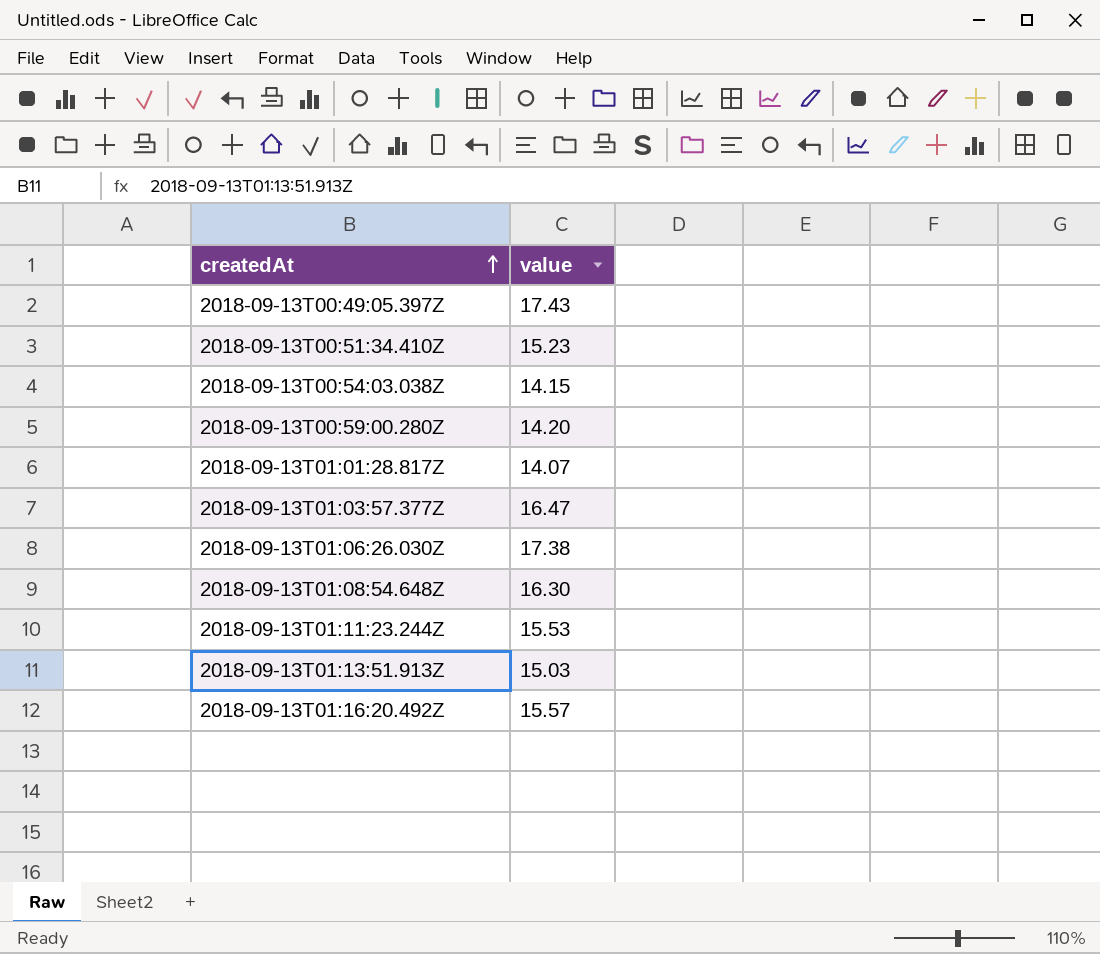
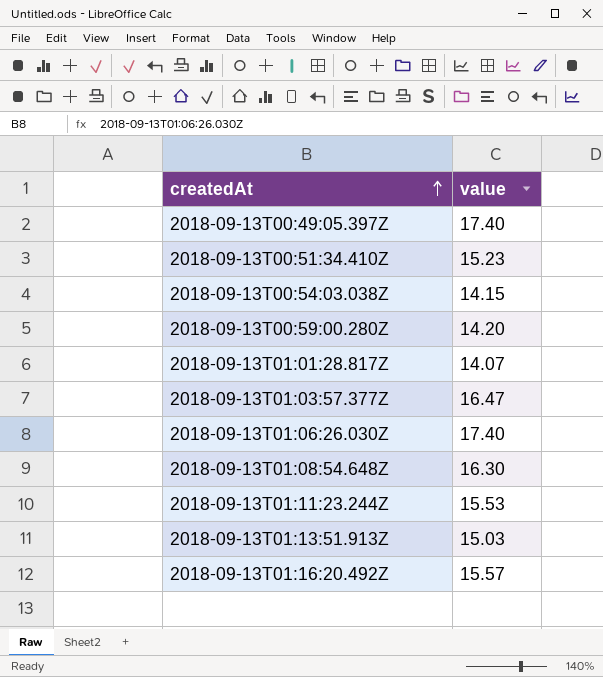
2018-09-13T00:49:05.397Z | value: 17.43 -> 17.40
2018-09-13T01:06:26.030Z | value: 17.38 -> 17.40

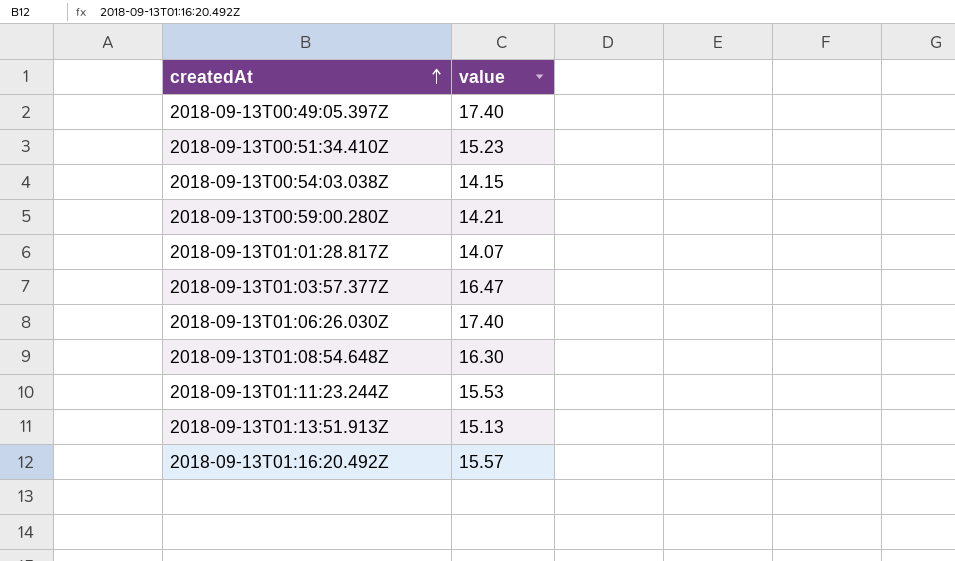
2018-09-13T00:59:00.280Z | value: 14.20 -> 14.21
2018-09-13T01:13:51.913Z | value: 15.03 -> 15.13

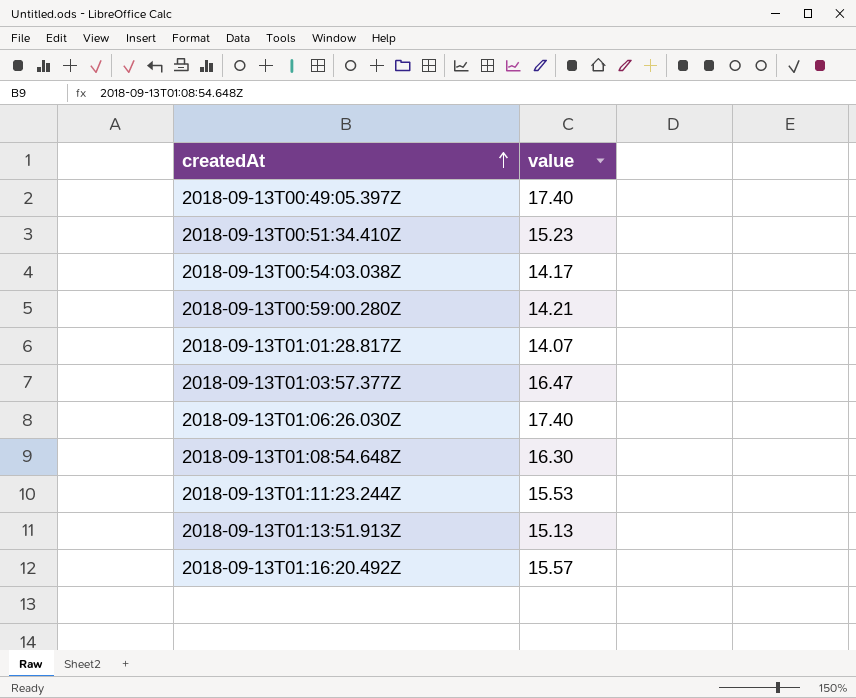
2018-09-13T00:54:03.038Z | value: 14.15 -> 14.17

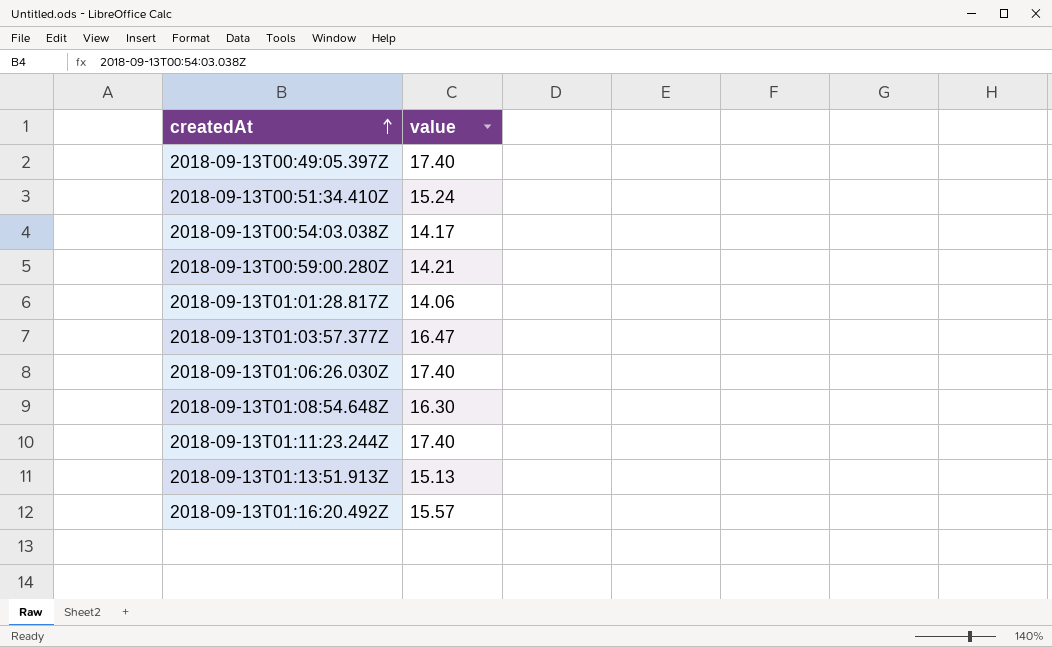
2018-09-13T00:51:34.410Z | value: 15.23 -> 15.24
2018-09-13T01:01:28.817Z | value: 14.07 -> 14.06
2018-09-13T01:11:23.244Z | value: 15.53 -> 17.40

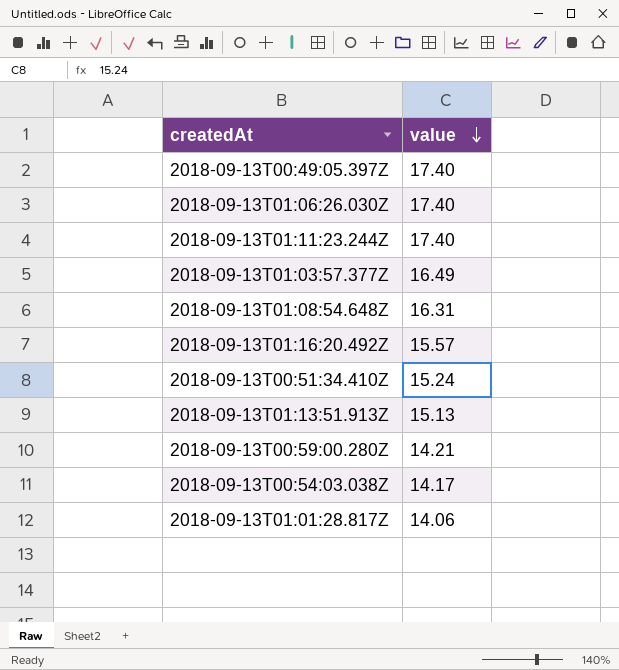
row order: createdAt ascending -> value descending
2018-09-13T01:03:57.377Z | value: 16.47 -> 16.49
2018-09-13T01:08:54.648Z | value: 16.30 -> 16.31

